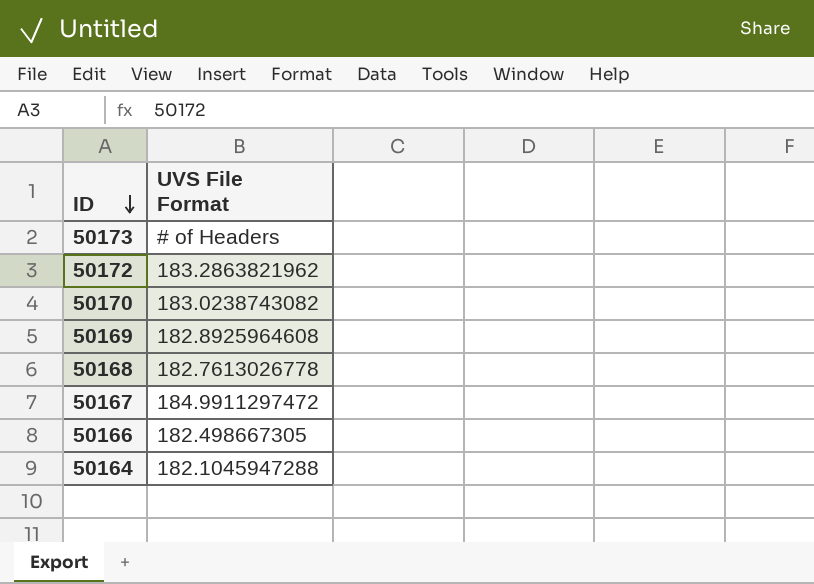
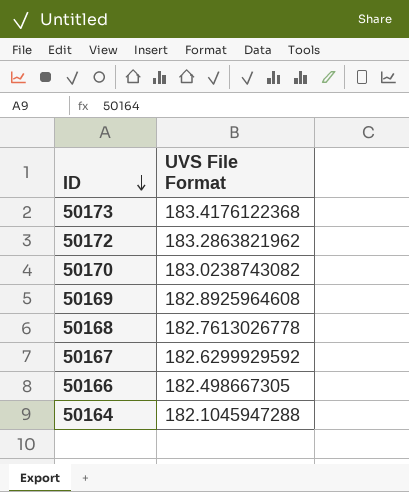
50173 | UVS File Format: # of Headers -> 183.4176122368
50167 | UVS File Format: 184.9911297472 -> 182.6299929592

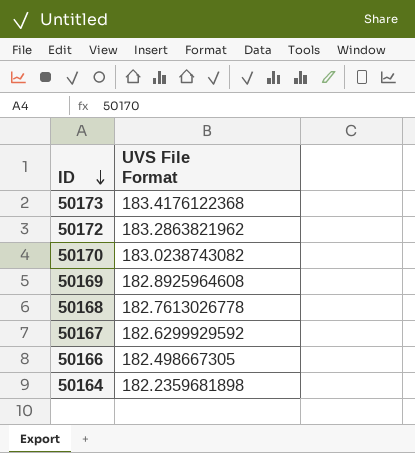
50164 | UVS File Format: 182.1045947288 -> 182.2359681898

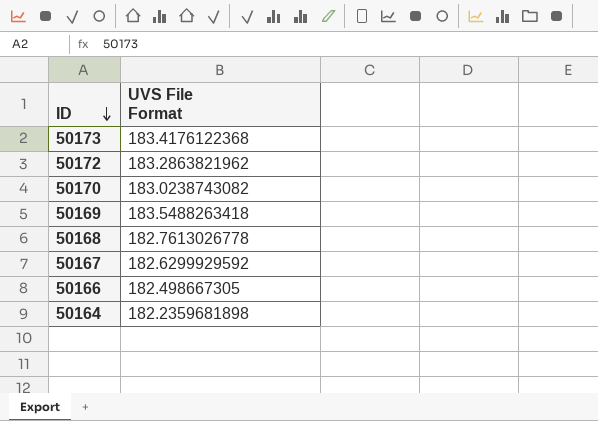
50169 | UVS File Format: 182.8925964608 -> 183.5488263418

